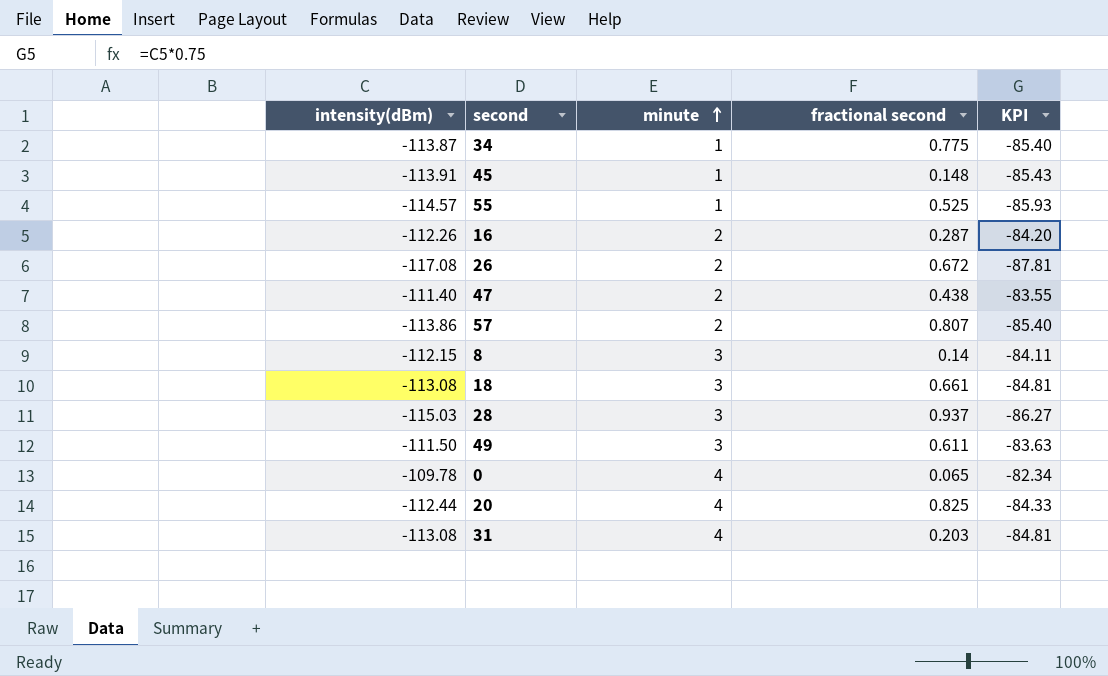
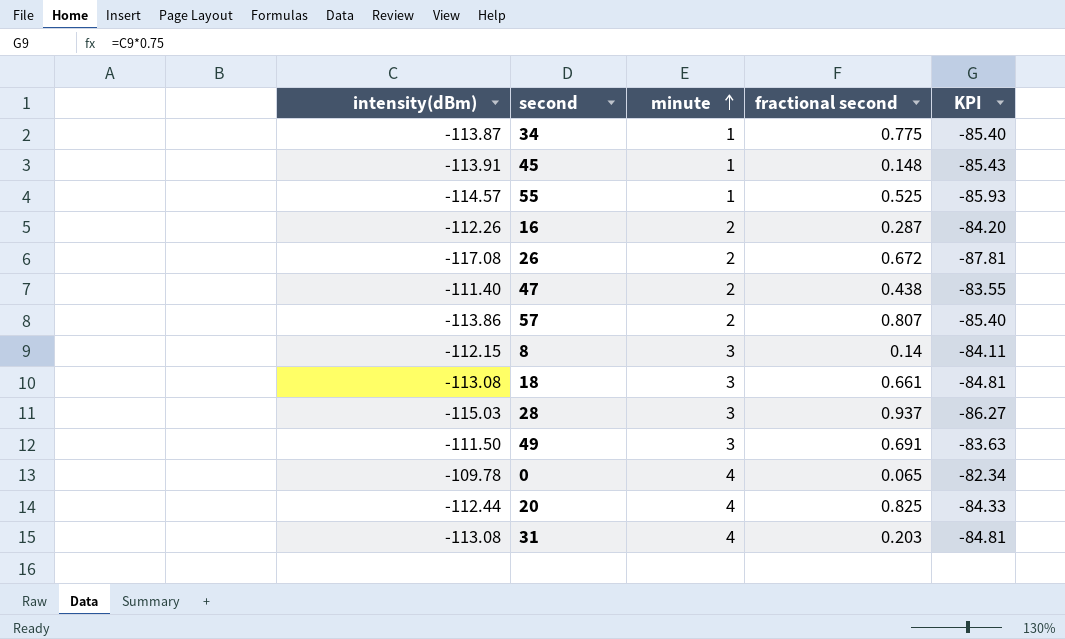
49 | fractional second: 0.611 -> 0.691

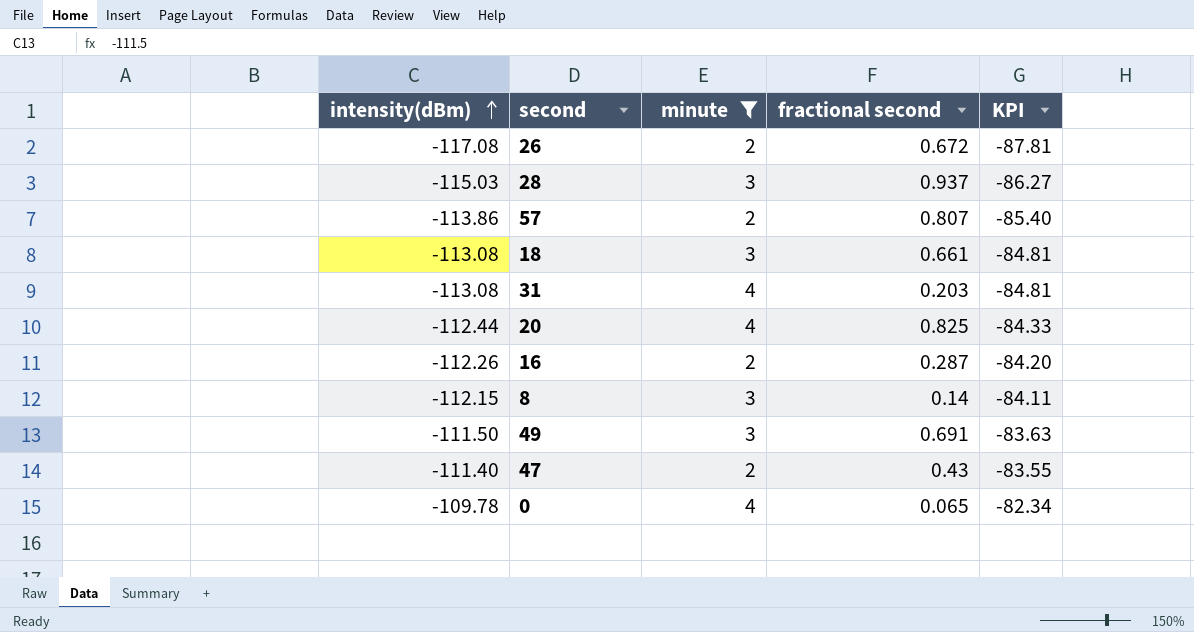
filter: none -> minute != 1
row order: minute ascending -> intensity(dBm) ascending
47 | fractional second: 0.438 -> 0.43

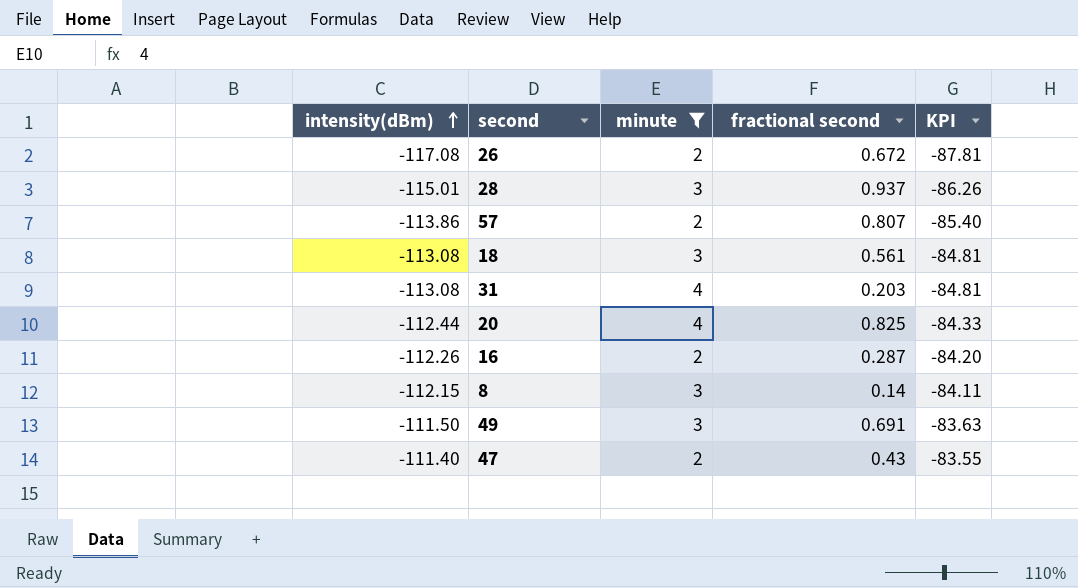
row 0: -109.78 | 4 | 0.065 | -82.34 -> none
28 | intensity(dBm): -115.03 -> -115.01
28 | KPI: -86.27 -> -86.26
18 | fractional second: 0.661 -> 0.561

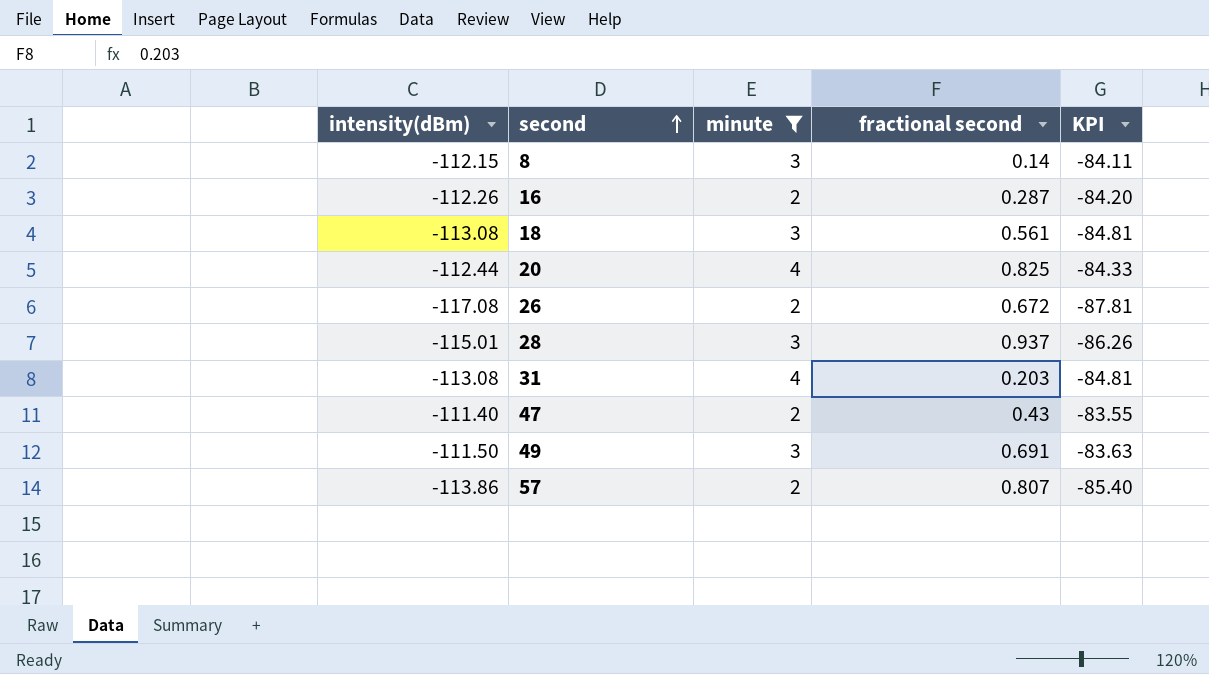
row order: intensity(dBm) ascending -> second ascending

